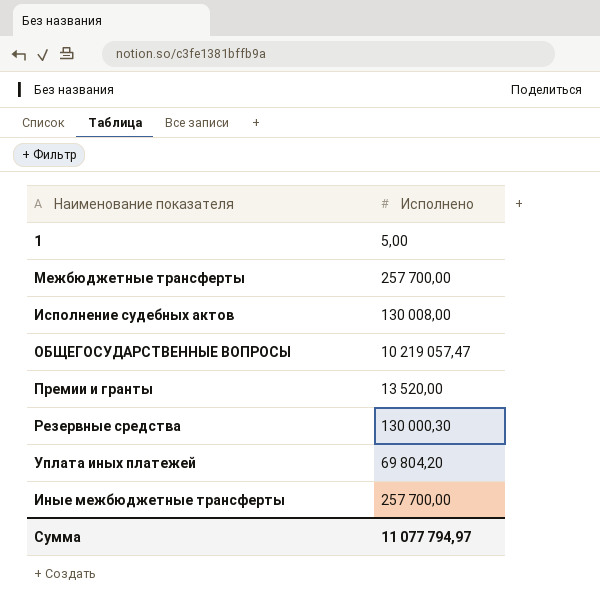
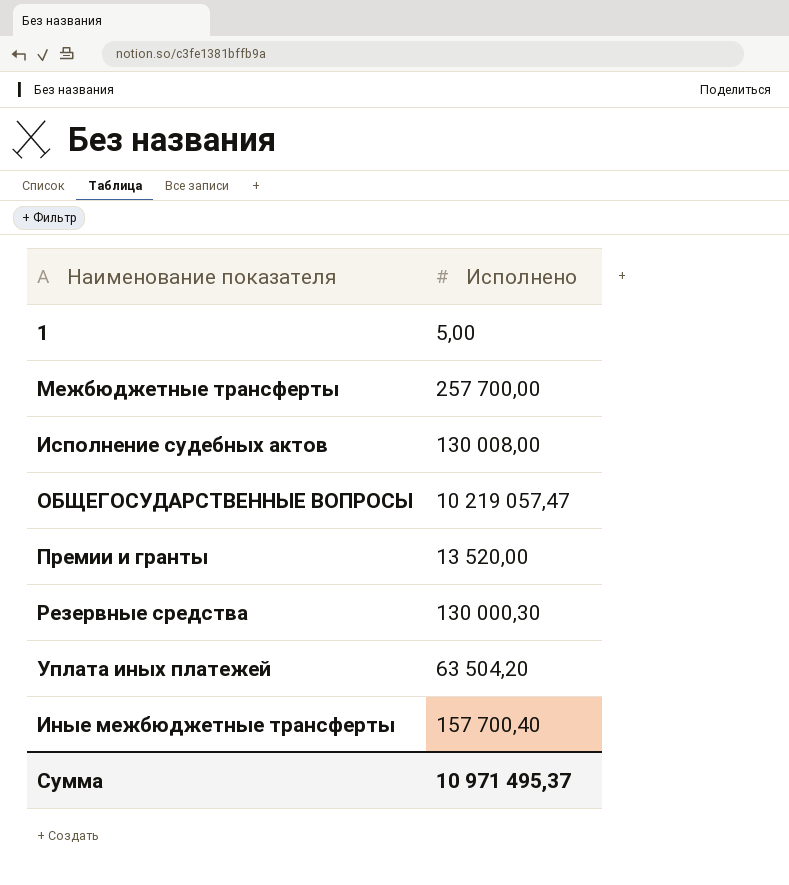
Уплата иных платежей | Исполнено: 69 804,20 -> 63 504,20
Иные межбюджетные трансферты | Исполнено: 257 700,00 -> 157 700,40
Сумма | Исполнено: 11 077 794,97 -> 10 971 495,37

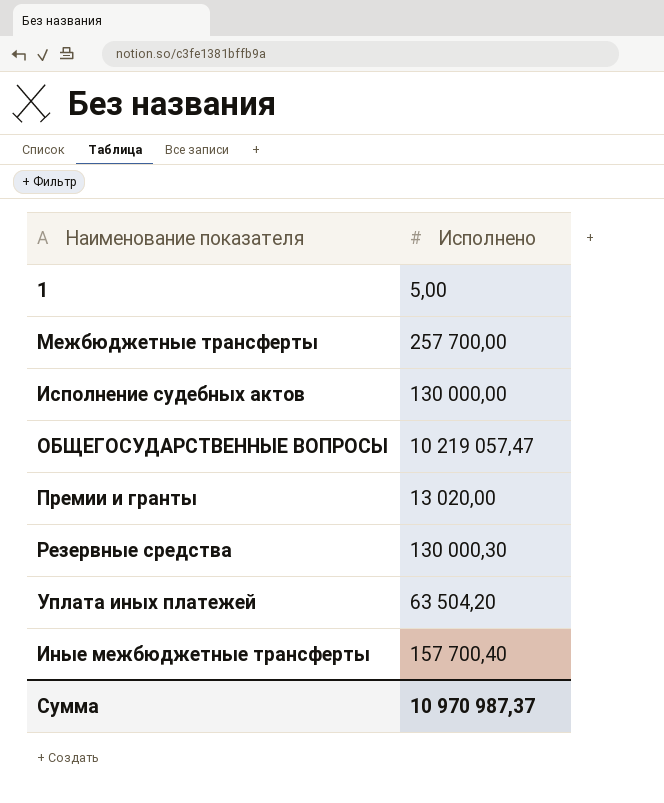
Исполнение судебных актов | Исполнено: 130 008,00 -> 130 000,00
Премии и гранты | Исполнено: 13 520,00 -> 13 020,00
Сумма | Исполнено: 10 971 495,37 -> 10 970 987,37

